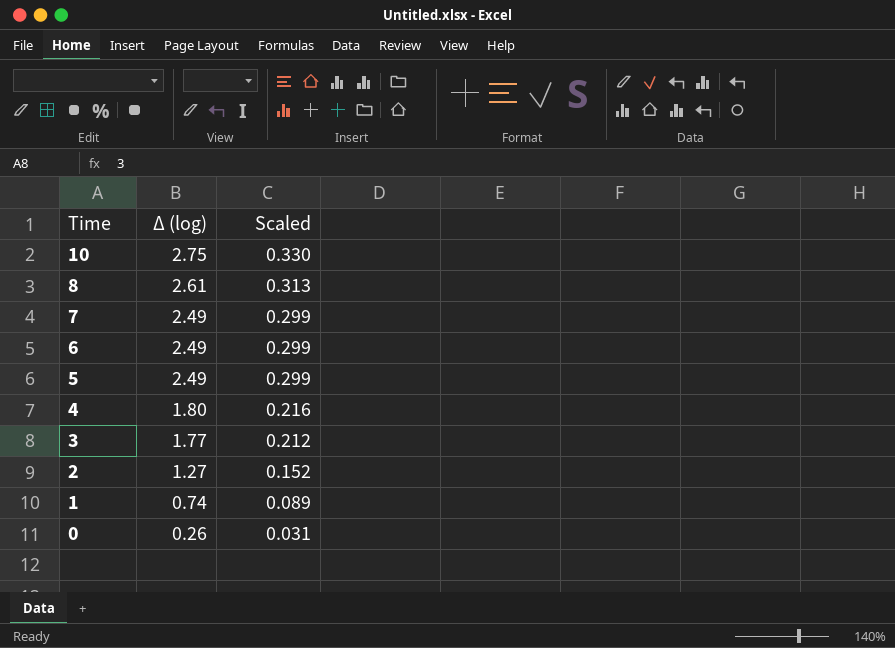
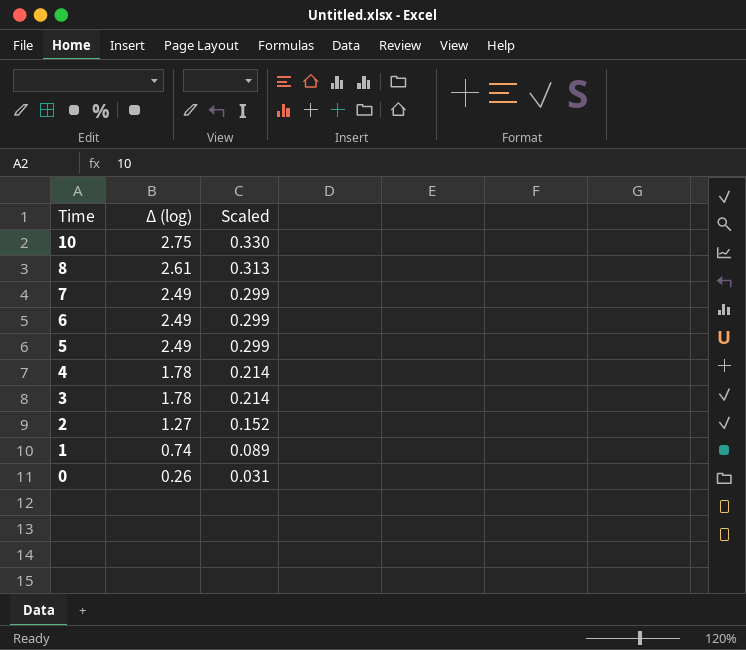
4 | Δ (log): 1.80 -> 1.78
4 | Scaled: 0.216 -> 0.214
3 | Δ (log): 1.77 -> 1.78
3 | Scaled: 0.212 -> 0.214

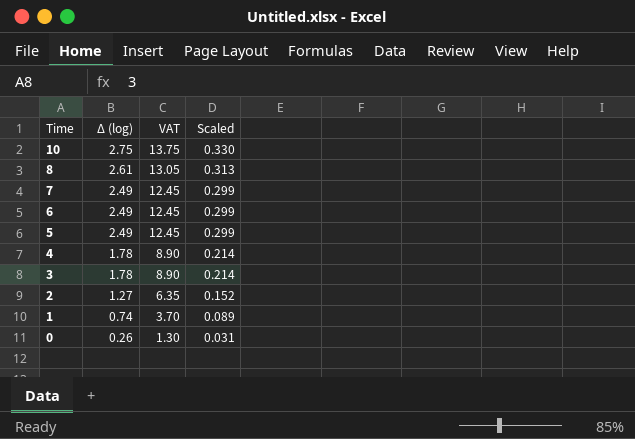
column VAT | formula: none -> [Δ (log)] * 5

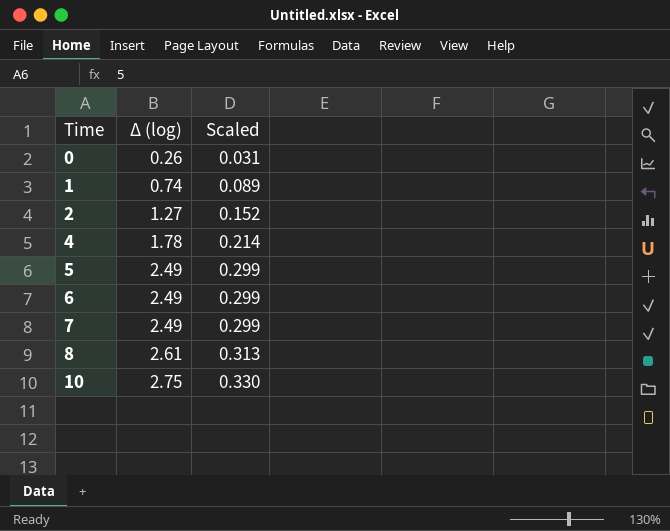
row order: Time descending -> Time ascending
column VAT | formula: [Δ (log)] * 5 -> none
row 3: 1.78 | 8.90 | 0.214 -> none

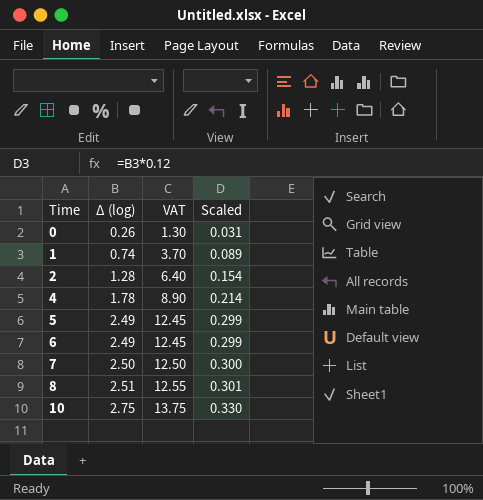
column VAT | formula: none -> [Δ (log)] * 5
2 | Δ (log): 1.27 -> 1.28
2 | Scaled: 0.152 -> 0.154
7 | Δ (log): 2.49 -> 2.50
7 | Scaled: 0.299 -> 0.300
8 | Δ (log): 2.61 -> 2.51
8 | Scaled: 0.313 -> 0.301

